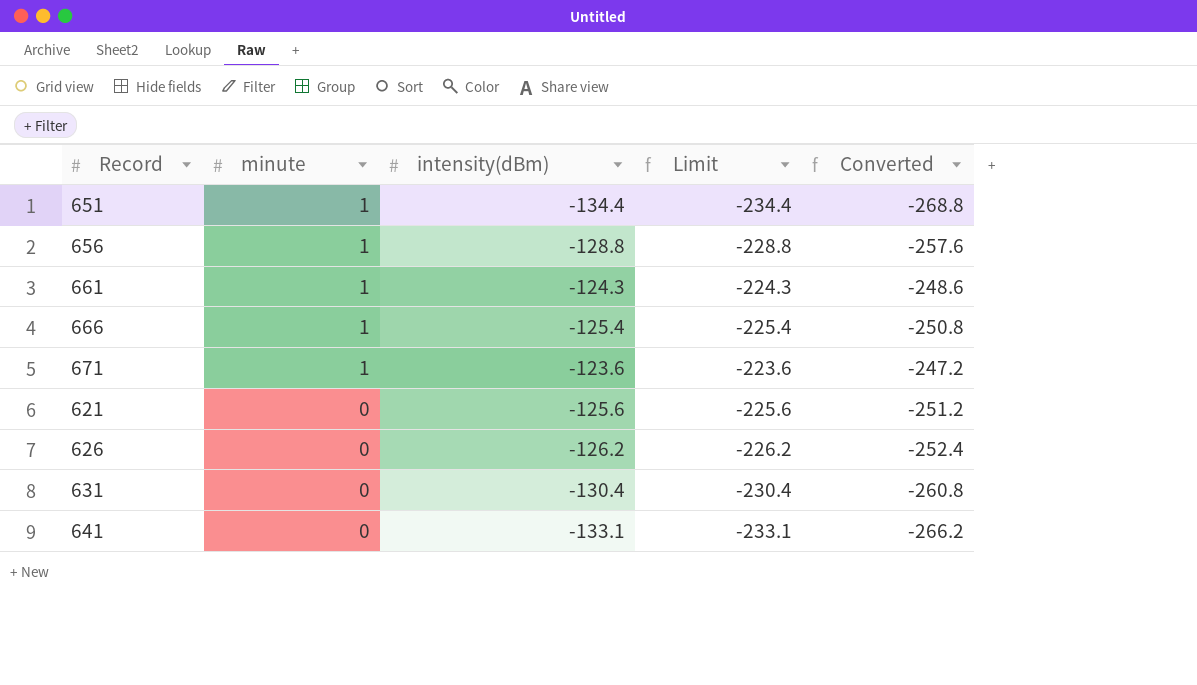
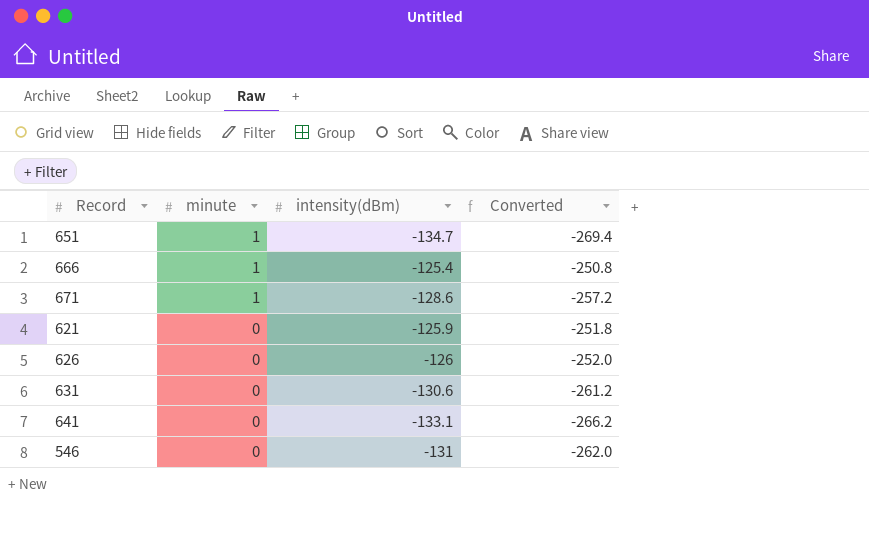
column Limit | formula: [intensity(dBm)] - 100 -> none
row 656: 1 | -128.8 | -228.8 | -257.6 -> none
row 661: 1 | -124.3 | -224.3 | -248.6 -> none
651 | intensity(dBm): -134.4 -> -134.7
651 | Converted: -268.8 -> -269.4
671 | intensity(dBm): -123.6 -> -128.6
671 | Converted: -247.2 -> -257.2
621 | intensity(dBm): -125.6 -> -125.9
621 | Converted: -251.2 -> -251.8
626 | intensity(dBm): -126.2 -> -126
626 | Converted: -252.4 -> -252.0
631 | intensity(dBm): -130.4 -> -130.6
631 | Converted: -260.8 -> -261.2
row 546: none -> 0 | -131 | -262.0

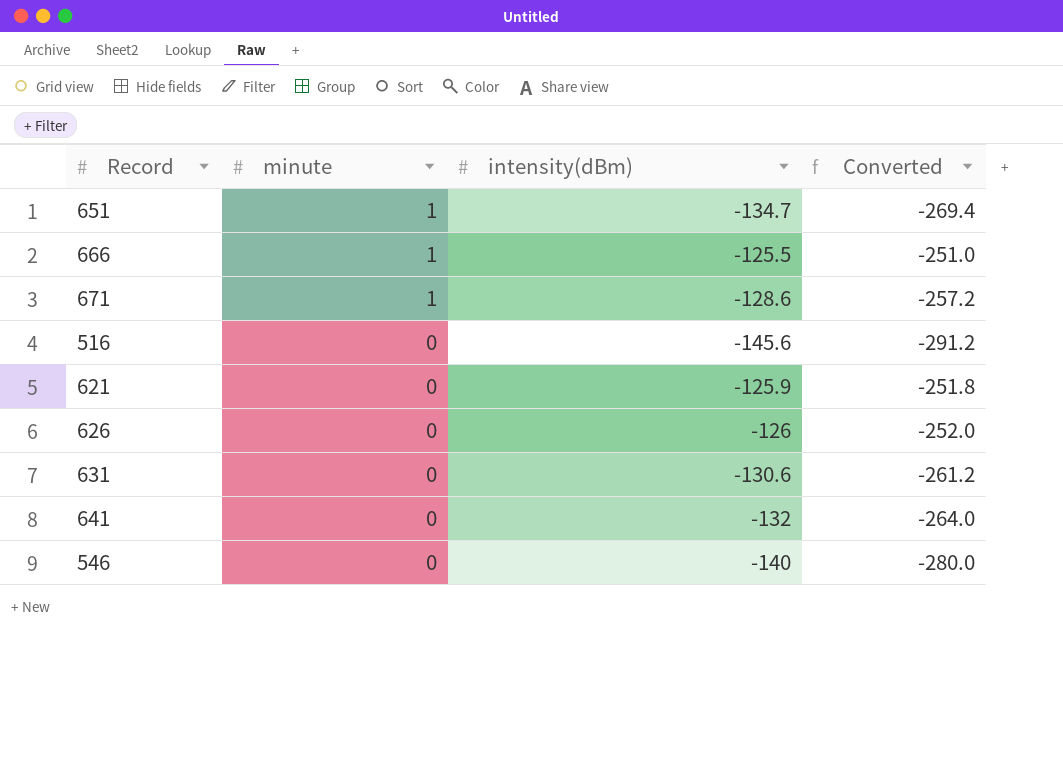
666 | intensity(dBm): -125.4 -> -125.5
666 | Converted: -250.8 -> -251.0
row 516: none -> 0 | -145.6 | -291.2
641 | intensity(dBm): -133.1 -> -132
641 | Converted: -266.2 -> -264.0
546 | intensity(dBm): -131 -> -140
546 | Converted: -262.0 -> -280.0

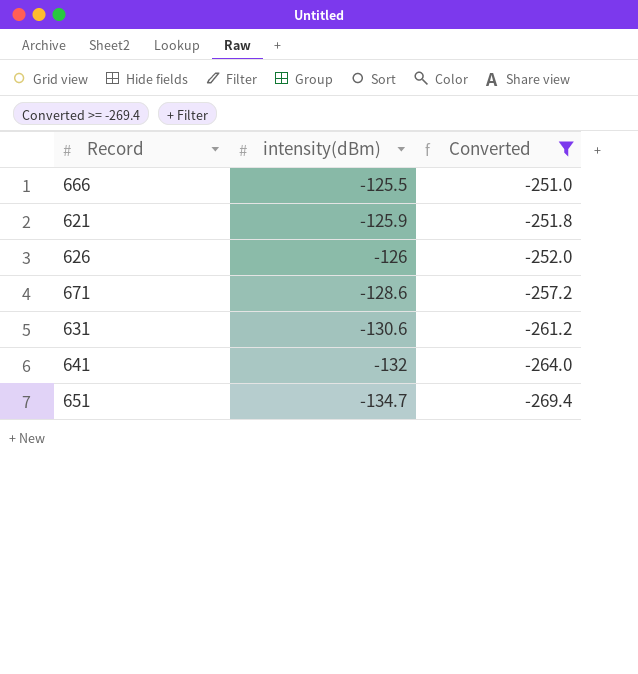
filter: none -> Converted >= -269.4
row order: minute descending -> intensity(dBm) descending
column minute | position: 2 -> none

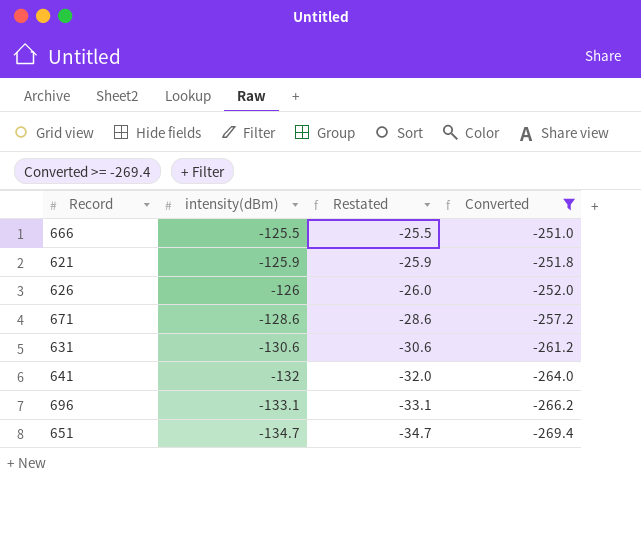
column Restated | formula: none -> [intensity(dBm)] + 100
row 696: none -> -133.1 | -33.1 | -266.2

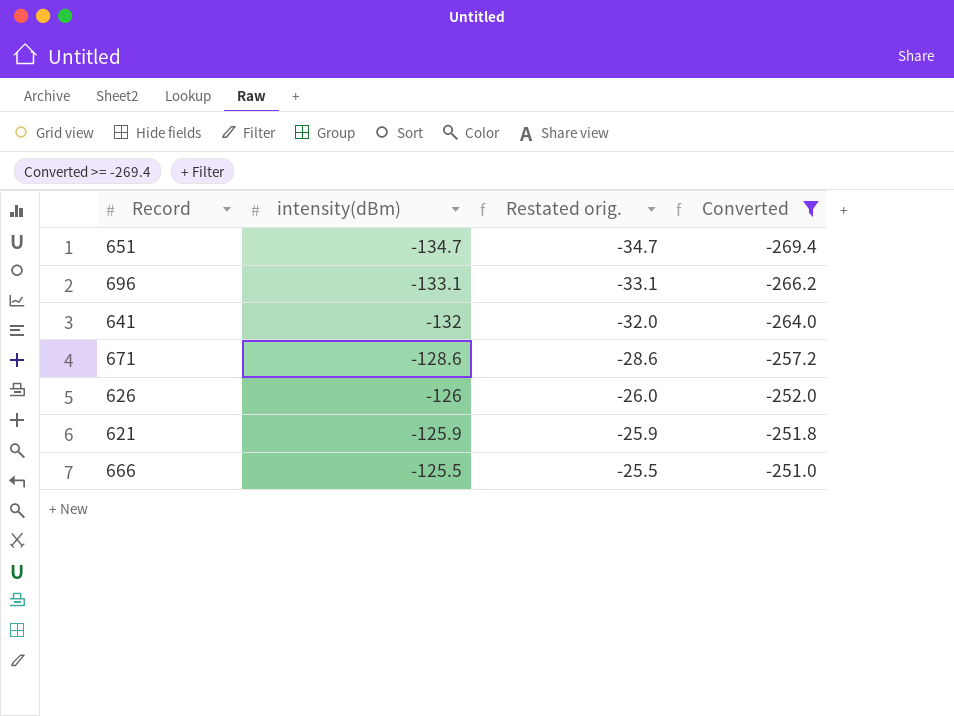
row order: intensity(dBm) descending -> intensity(dBm) ascending
column name: Restated -> Restated orig.
row 631: -130.6 | -30.6 | -261.2 -> none

